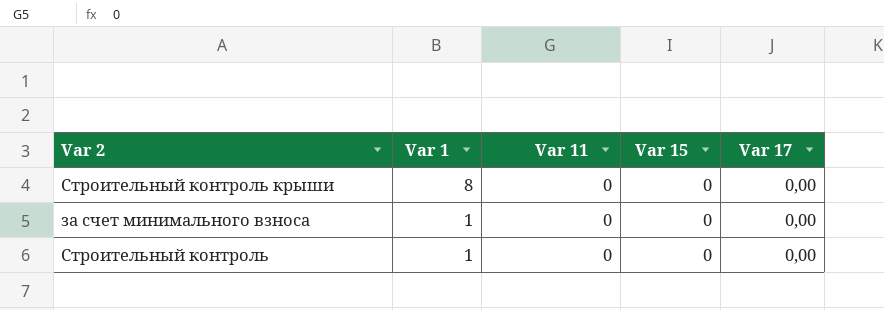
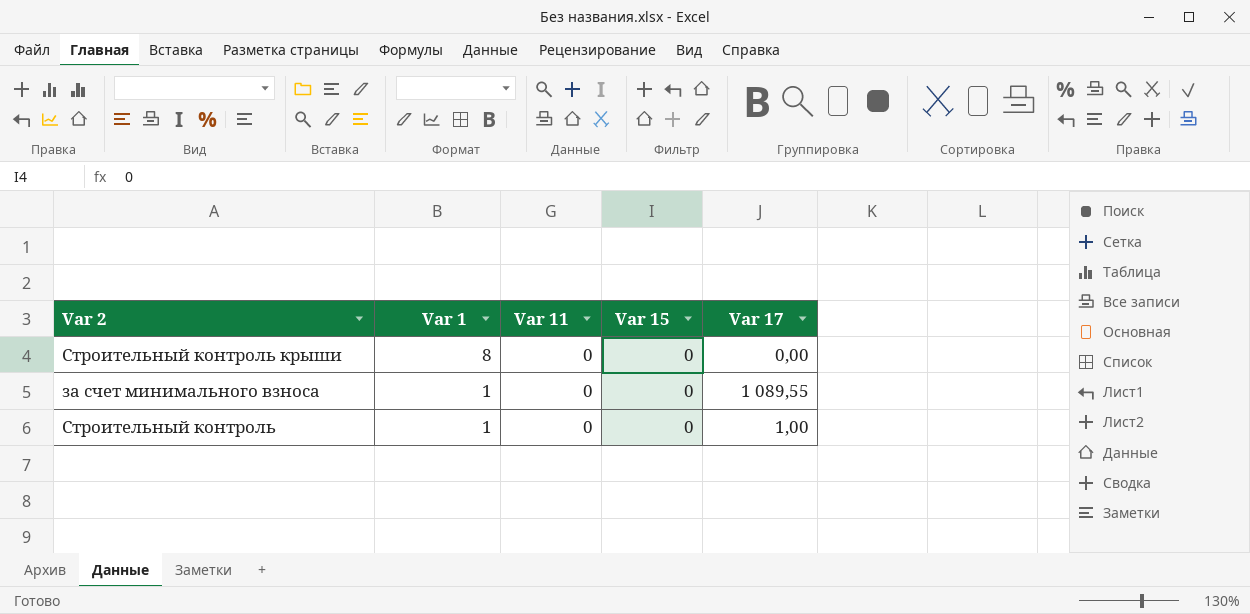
за счет минимального взноса | Var 17: 0,00 -> 1 089,55
Строительный контроль | Var 17: 0,00 -> 1,00

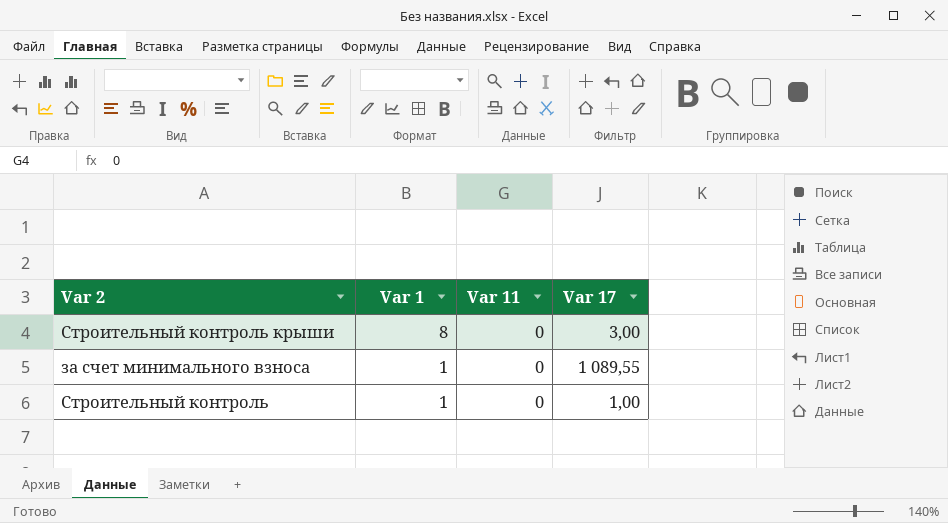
column Var 15 | position: 4 -> none
Строительный контроль крыши | Var 17: 0,00 -> 3,00

